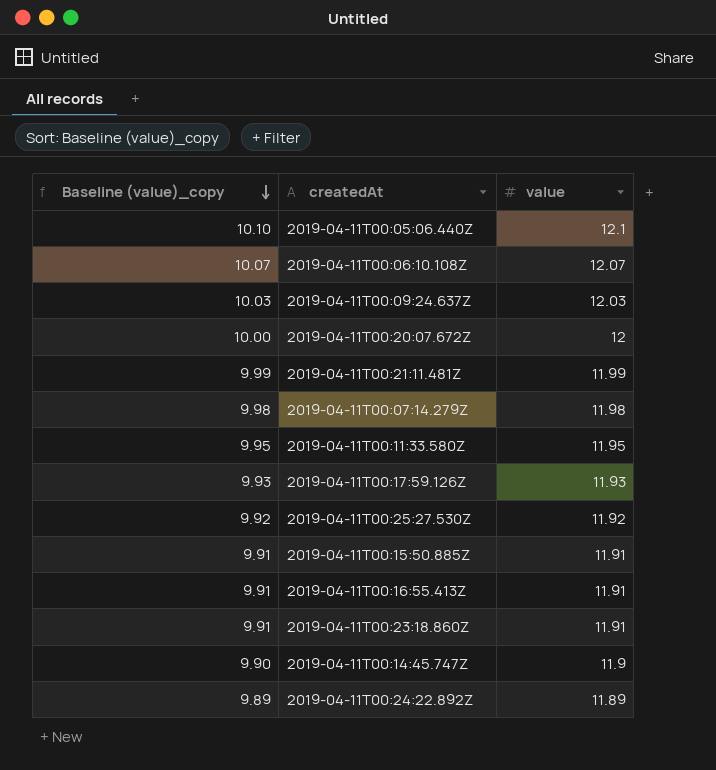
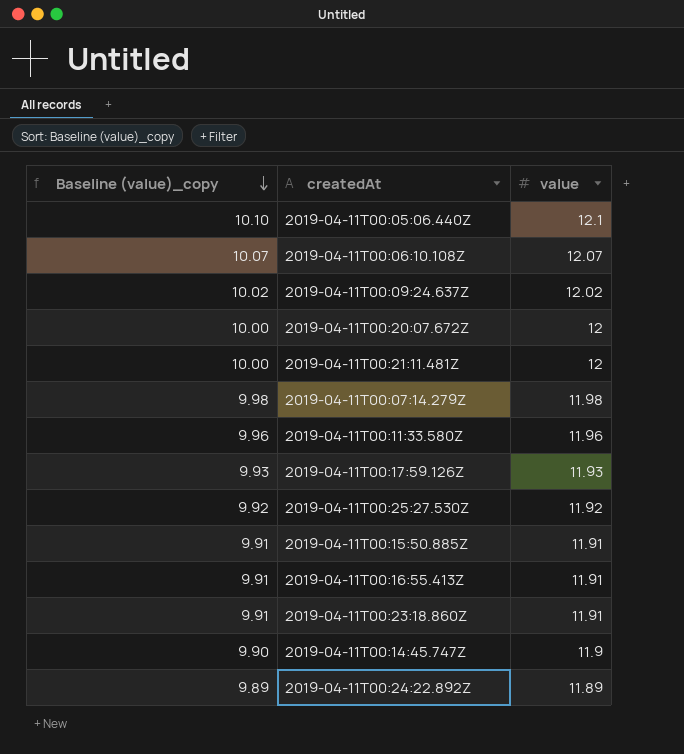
2019-04-11T00:09:24.637Z | Baseline (value)_copy: 10.03 -> 10.02
2019-04-11T00:09:24.637Z | value: 12.03 -> 12.02
2019-04-11T00:21:11.481Z | Baseline (value)_copy: 9.99 -> 10.00
2019-04-11T00:21:11.481Z | value: 11.99 -> 12
2019-04-11T00:11:33.580Z | Baseline (value)_copy: 9.95 -> 9.96
2019-04-11T00:11:33.580Z | value: 11.95 -> 11.96

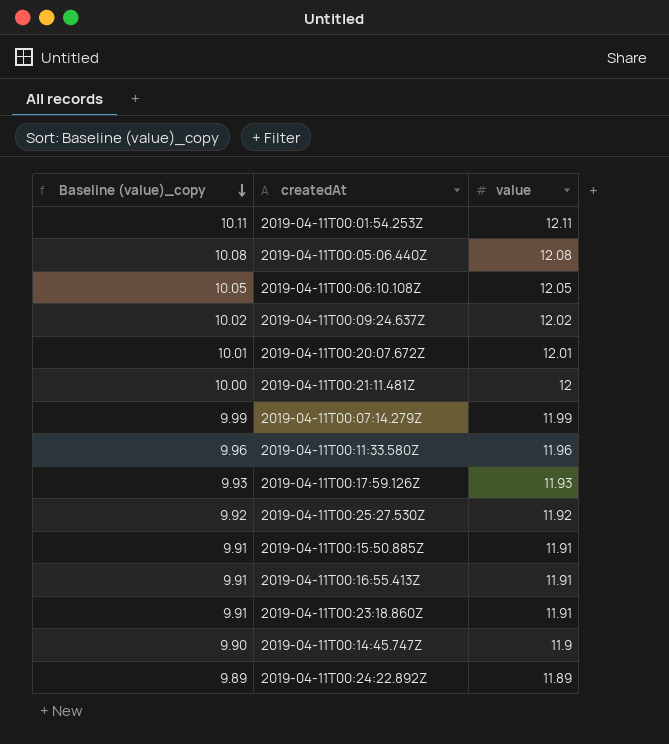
row 2019-04-11T00:01:54.253Z: none -> 10.11 | 12.11
2019-04-11T00:05:06.440Z | Baseline (value)_copy: 10.10 -> 10.08
2019-04-11T00:05:06.440Z | value: 12.1 -> 12.08
2019-04-11T00:06:10.108Z | Baseline (value)_copy: 10.07 -> 10.05
2019-04-11T00:06:10.108Z | value: 12.07 -> 12.05
2019-04-11T00:20:07.672Z | Baseline (value)_copy: 10.00 -> 10.01
2019-04-11T00:20:07.672Z | value: 12 -> 12.01
2019-04-11T00:07:14.279Z | Baseline (value)_copy: 9.98 -> 9.99
2019-04-11T00:07:14.279Z | value: 11.98 -> 11.99

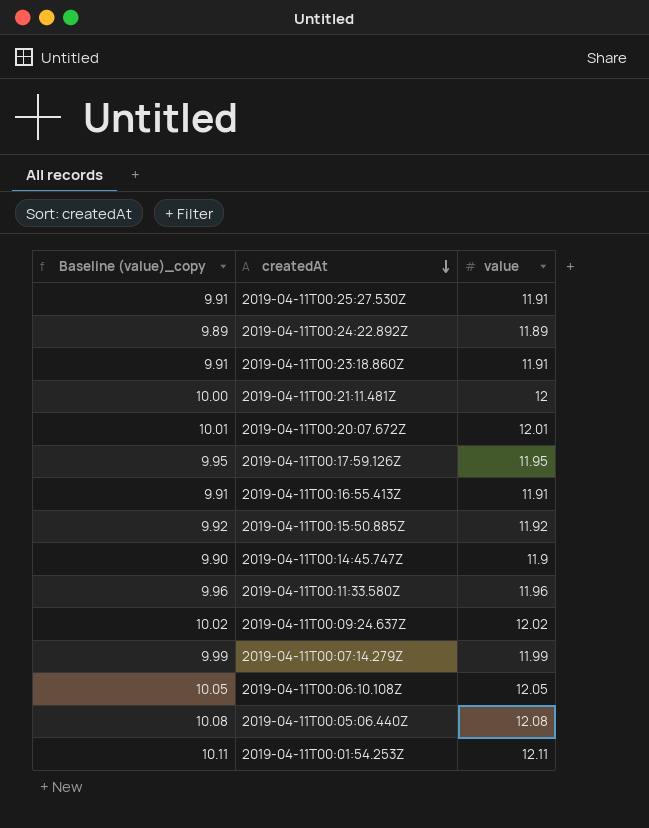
row order: Baseline (value)_copy descending -> createdAt descending
2019-04-11T00:25:27.530Z | Baseline (value)_copy: 9.92 -> 9.91
2019-04-11T00:25:27.530Z | value: 11.92 -> 11.91
2019-04-11T00:17:59.126Z | Baseline (value)_copy: 9.93 -> 9.95
2019-04-11T00:17:59.126Z | value: 11.93 -> 11.95
2019-04-11T00:15:50.885Z | Baseline (value)_copy: 9.91 -> 9.92
2019-04-11T00:15:50.885Z | value: 11.91 -> 11.92

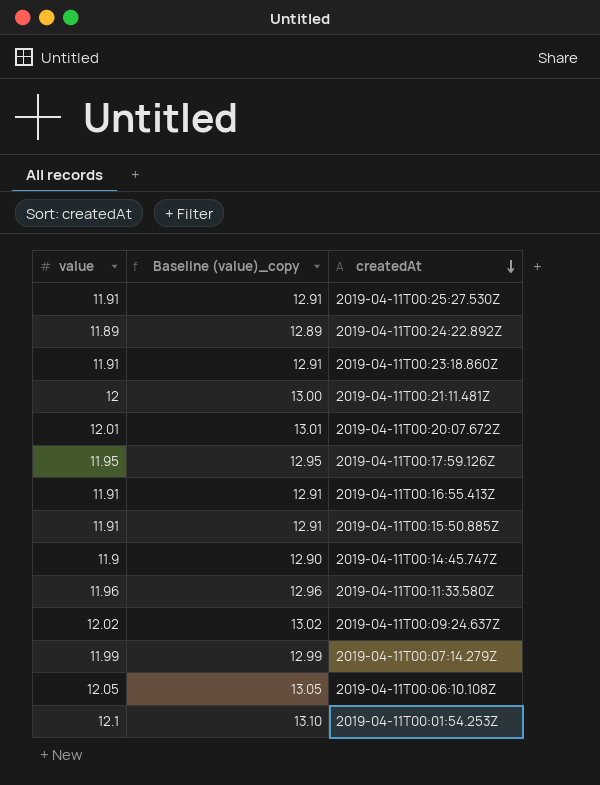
column value | position: 3 -> 1
column Baseline (value)_copy | formula: [value] - 2 -> [value] + 1
row 2019-04-11T00:05:06.440Z: 10.08 | 12.08 -> none
2019-04-11T00:15:50.885Z | value: 11.92 -> 11.91
2019-04-11T00:01:54.253Z | value: 12.11 -> 12.1

